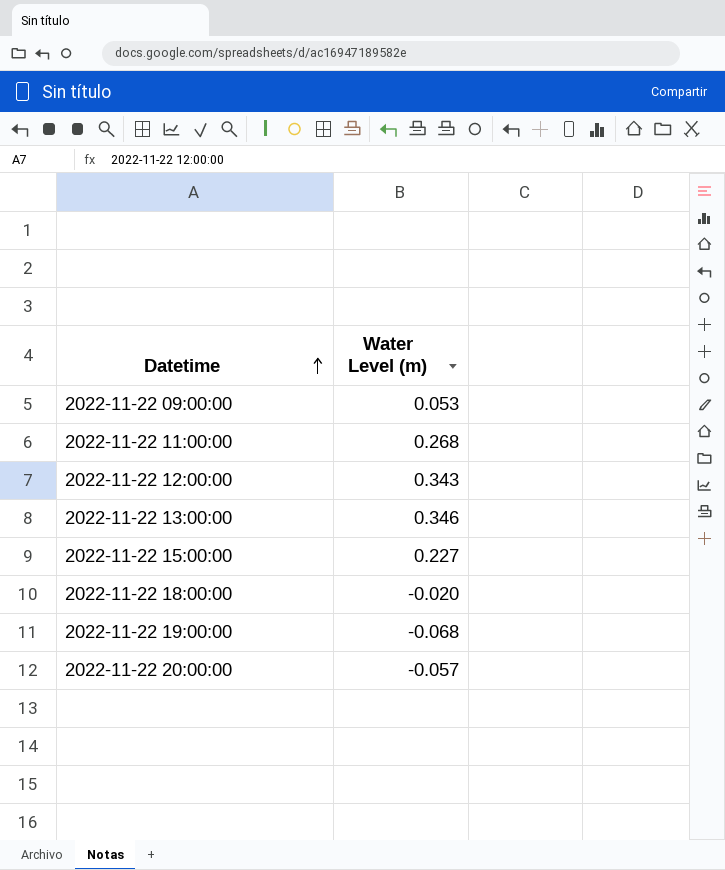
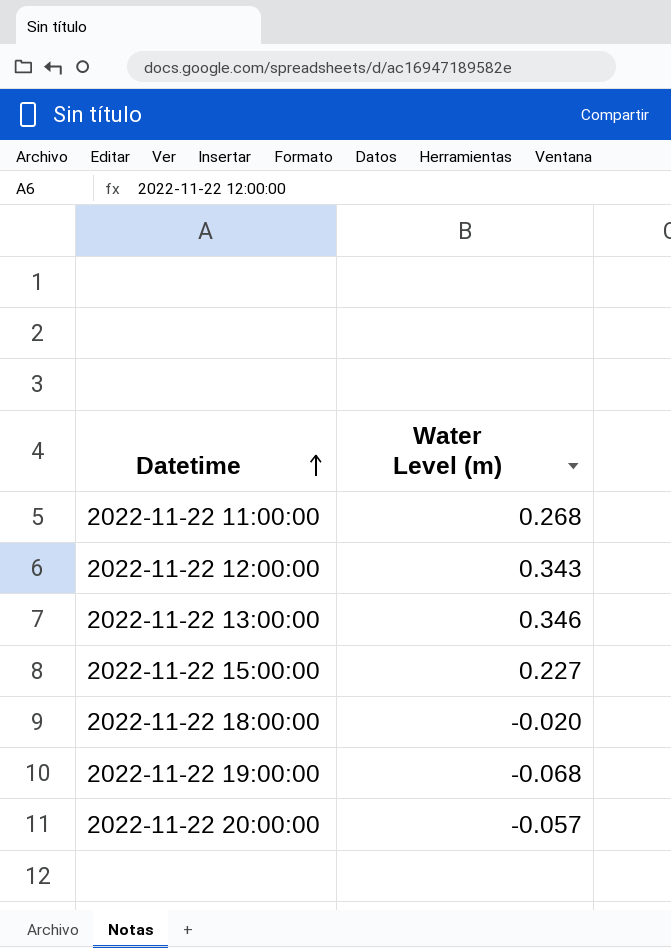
row 2022-11-22 09:00:00: 0.053 -> none

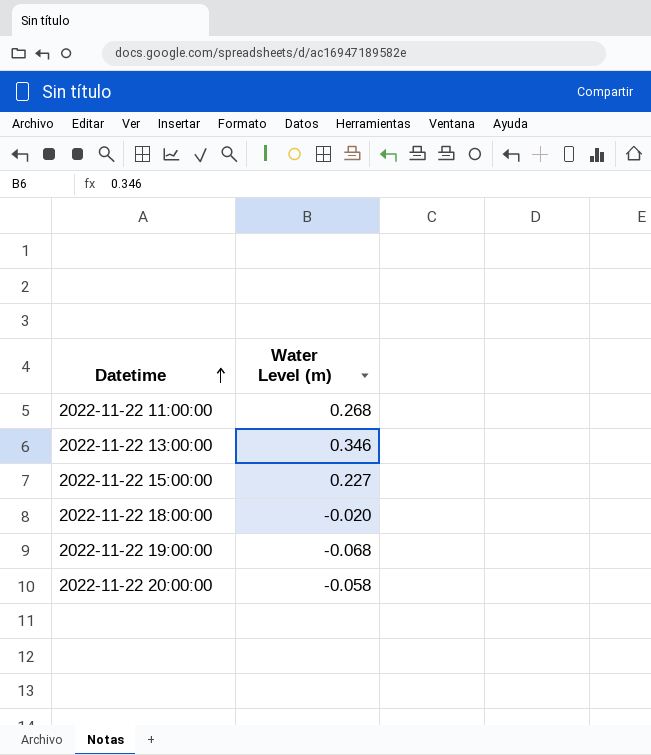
row 2022-11-22 12:00:00: 0.343 -> none
2022-11-22 20:00:00 | Water Level (m): -0.057 -> -0.058

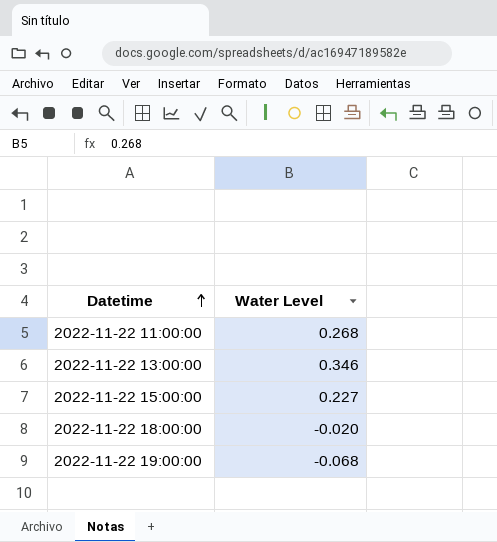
column name: Water Level (m) -> Water Level
row 2022-11-22 20:00:00: -0.058 -> none

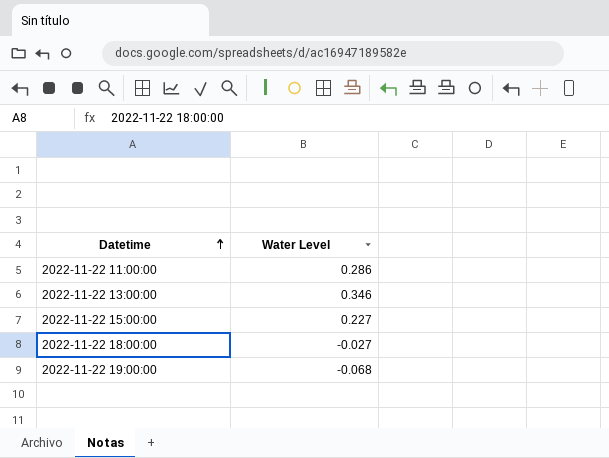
2022-11-22 11:00:00 | Water Level: 0.268 -> 0.286
2022-11-22 18:00:00 | Water Level: -0.020 -> -0.027

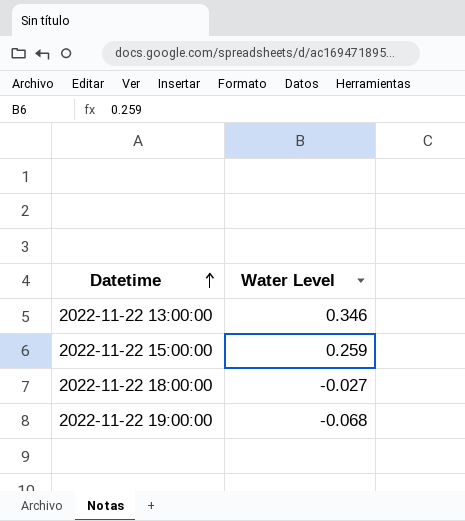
row 2022-11-22 11:00:00: 0.286 -> none
2022-11-22 15:00:00 | Water Level: 0.227 -> 0.259

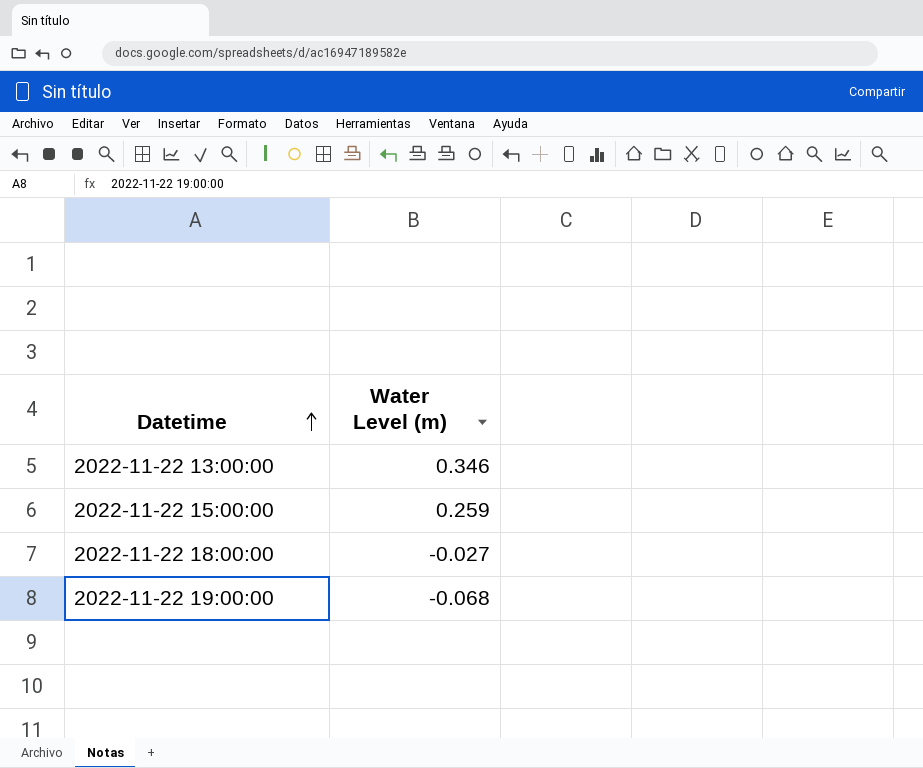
column name: Water Level -> Water Level (m)

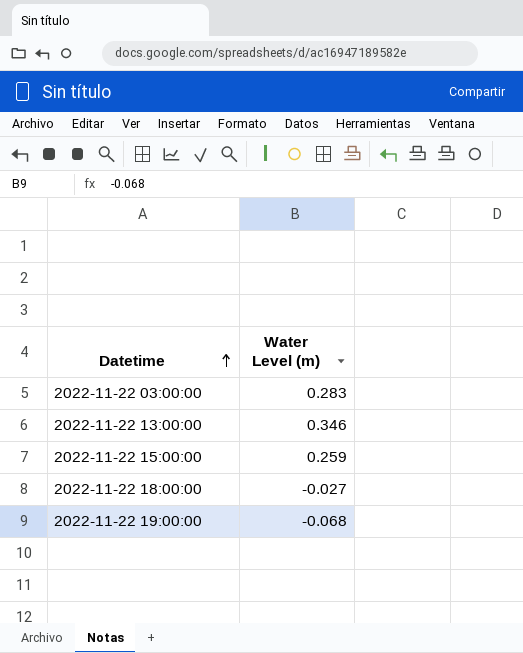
row 2022-11-22 03:00:00: none -> 0.283

